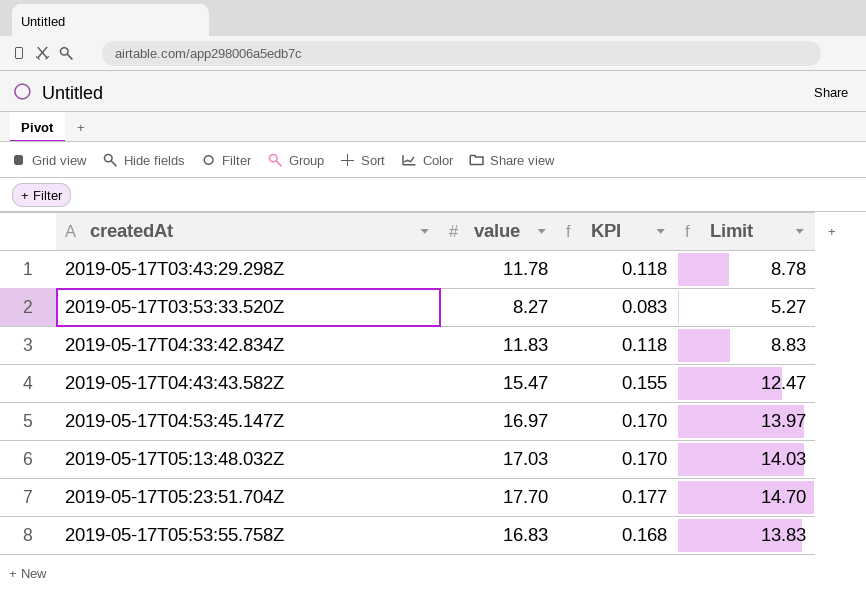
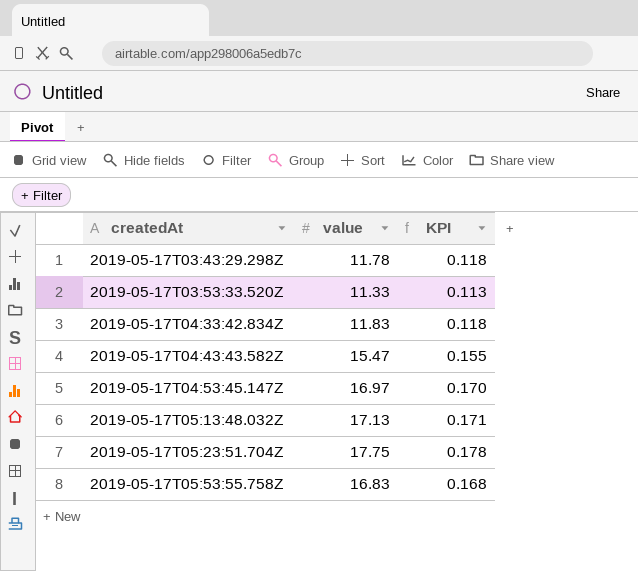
column Limit | formula: [value] - 3 -> none
2019-05-17T03:53:33.520Z | value: 8.27 -> 11.33
2019-05-17T03:53:33.520Z | KPI: 0.083 -> 0.113
2019-05-17T05:13:48.032Z | value: 17.03 -> 17.13
2019-05-17T05:13:48.032Z | KPI: 0.170 -> 0.171
2019-05-17T05:23:51.704Z | value: 17.70 -> 17.75
2019-05-17T05:23:51.704Z | KPI: 0.177 -> 0.178

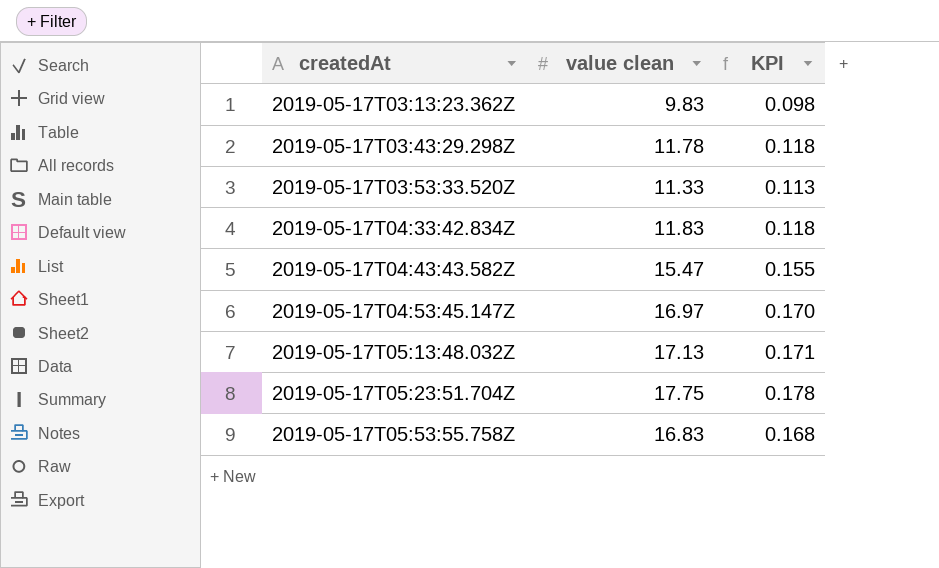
column name: value -> value clean
row 2019-05-17T03:13:23.362Z: none -> 9.83 | 0.098

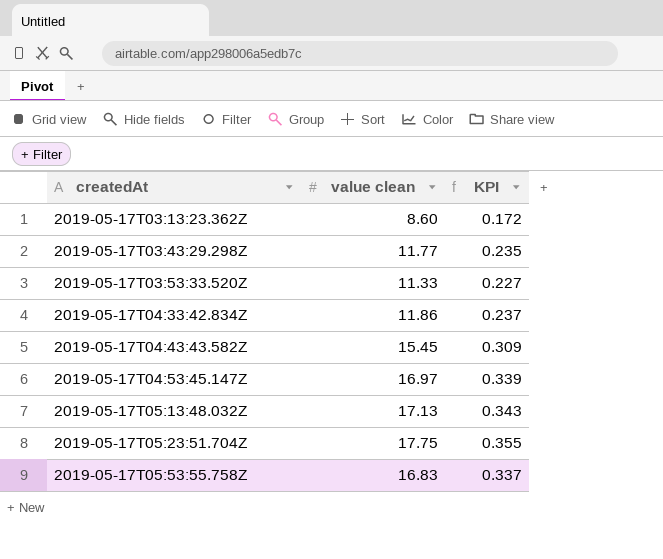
column KPI | formula: [value clean] * 0.01 -> [value clean] * 0.02
2019-05-17T03:13:23.362Z | value clean: 9.83 -> 8.60
2019-05-17T03:43:29.298Z | value clean: 11.78 -> 11.77
2019-05-17T04:33:42.834Z | value clean: 11.83 -> 11.86
2019-05-17T04:43:43.582Z | value clean: 15.47 -> 15.45

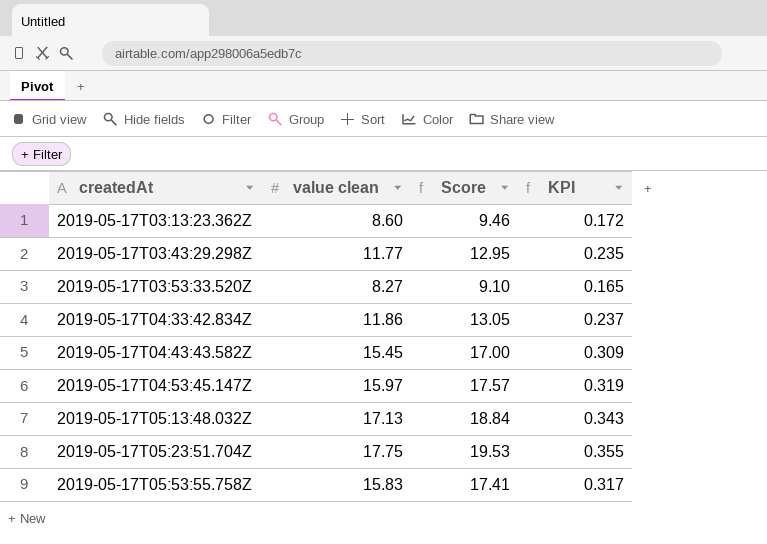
column Score | formula: none -> [value clean] * 1.1
2019-05-17T03:53:33.520Z | value clean: 11.33 -> 8.27
2019-05-17T03:53:33.520Z | KPI: 0.227 -> 0.165
2019-05-17T04:53:45.147Z | value clean: 16.97 -> 15.97
2019-05-17T04:53:45.147Z | KPI: 0.339 -> 0.319
2019-05-17T05:53:55.758Z | value clean: 16.83 -> 15.83
2019-05-17T05:53:55.758Z | KPI: 0.337 -> 0.317

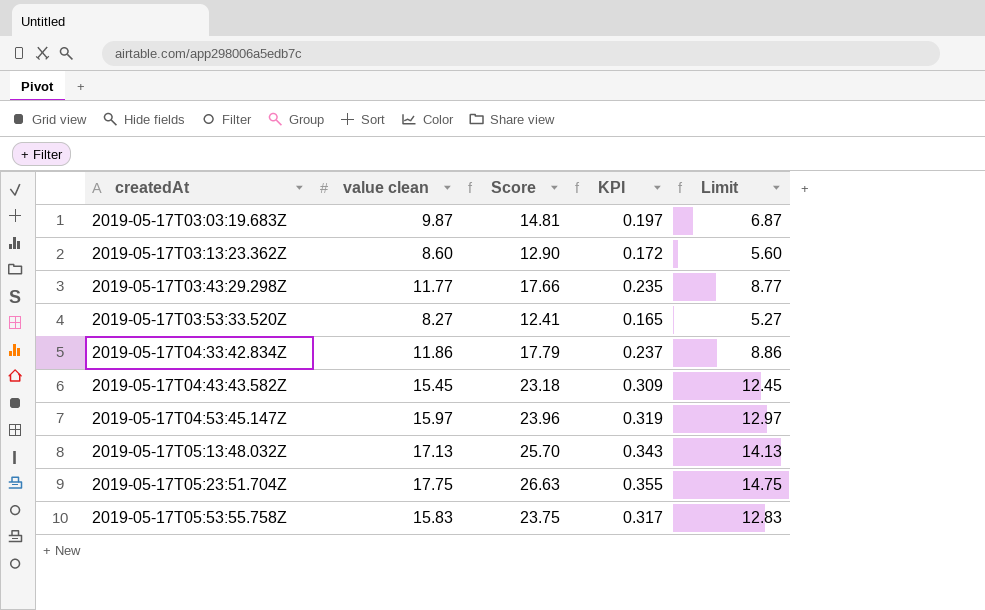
column Score | formula: [value clean] * 1.1 -> [value clean] * 1.5
column Limit | formula: none -> [value clean] - 3
row 2019-05-17T03:03:19.683Z: none -> 9.87 | 14.81 | 0.197 | 6.87

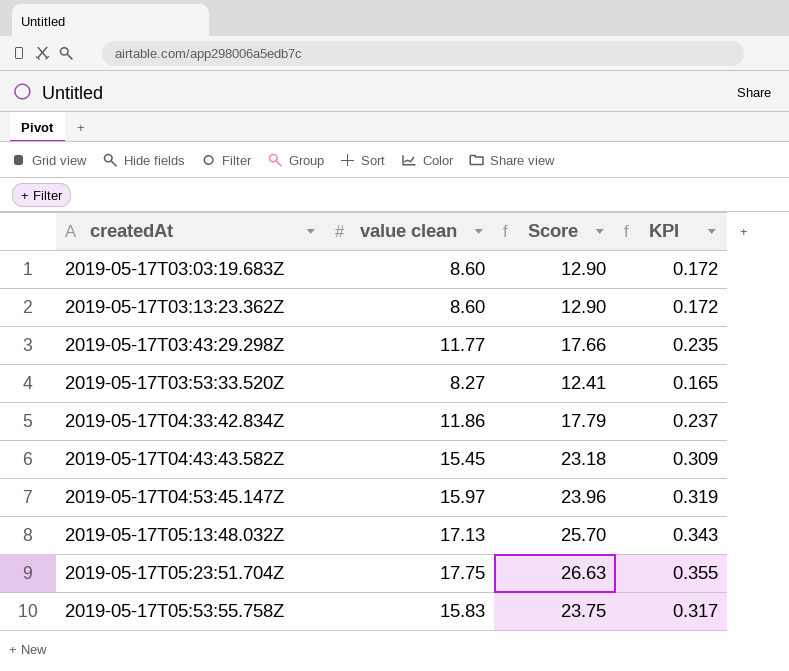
column Limit | formula: [value clean] - 3 -> none
2019-05-17T03:03:19.683Z | value clean: 9.87 -> 8.60
2019-05-17T03:03:19.683Z | Score: 14.81 -> 12.90
2019-05-17T03:03:19.683Z | KPI: 0.197 -> 0.172

